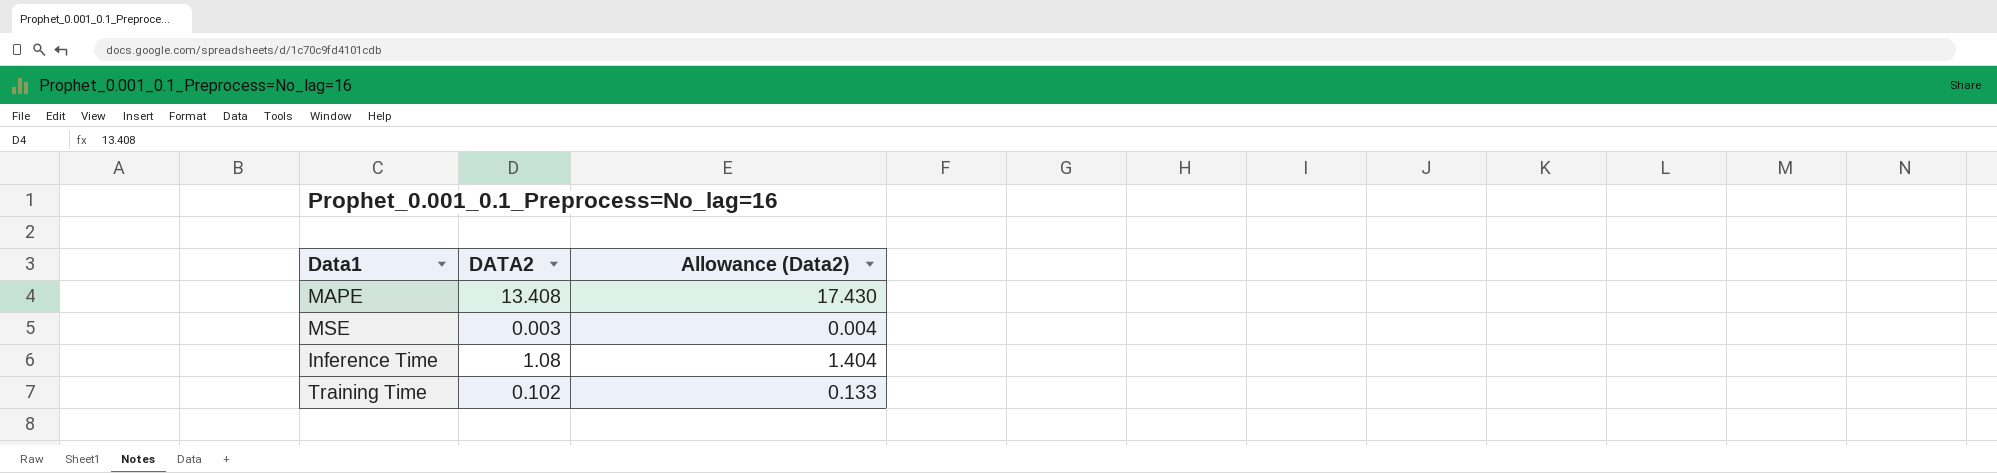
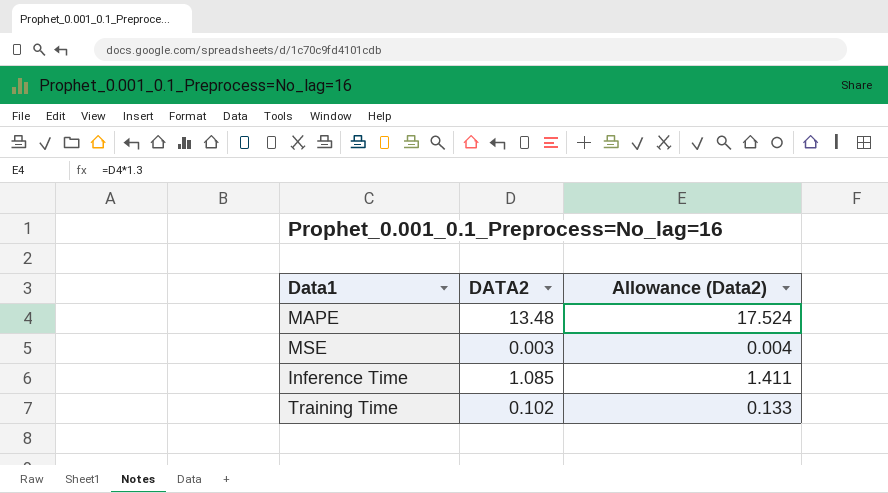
MAPE | DATA2: 13.408 -> 13.48
MAPE | Allowance (Data2): 17.430 -> 17.524
Inference Time | DATA2: 1.08 -> 1.085
Inference Time | Allowance (Data2): 1.404 -> 1.411

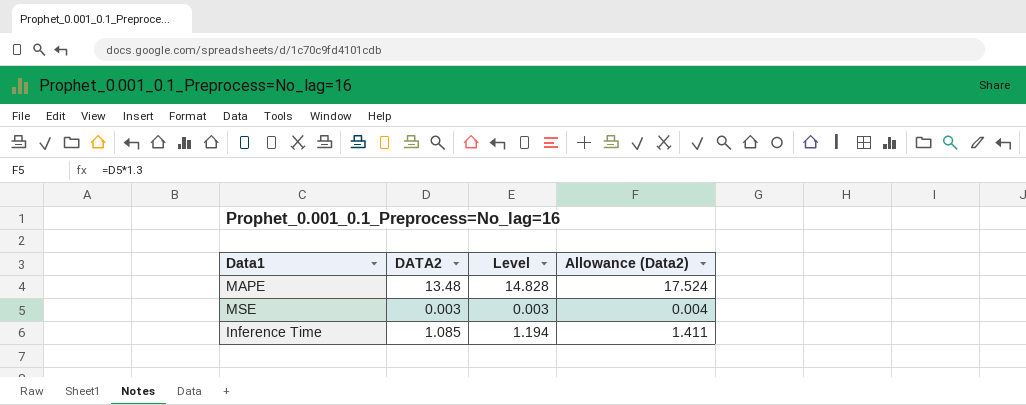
column Level | formula: none -> [DATA2] * 1.1
row Training Time: 0.102 | 0.133 -> none

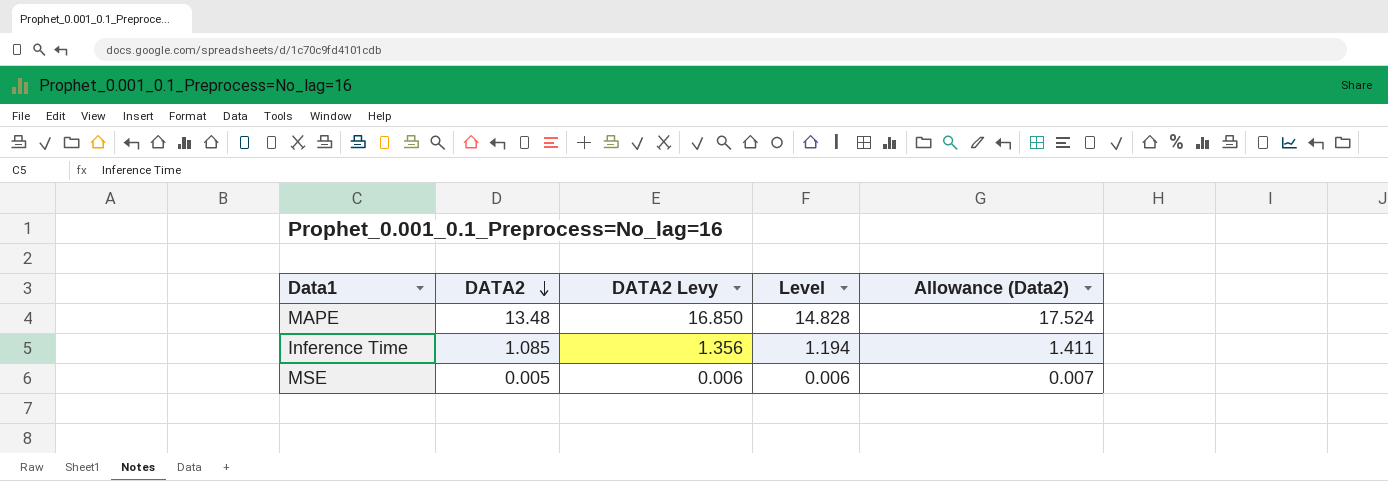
row order: none -> DATA2 descending
column DATA2 Levy | formula: none -> [DATA2] * 1.25
MSE | DATA2: 0.003 -> 0.005
MSE | Level: 0.003 -> 0.006
MSE | Allowance (Data2): 0.004 -> 0.007

